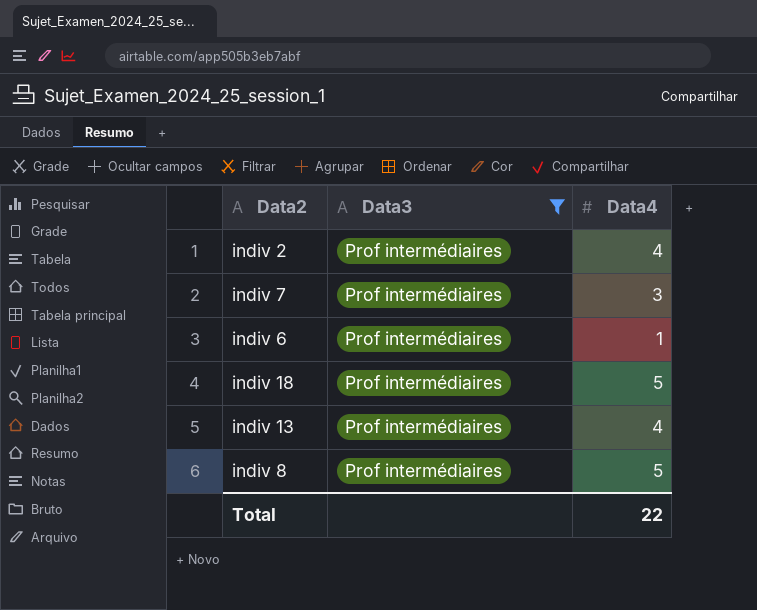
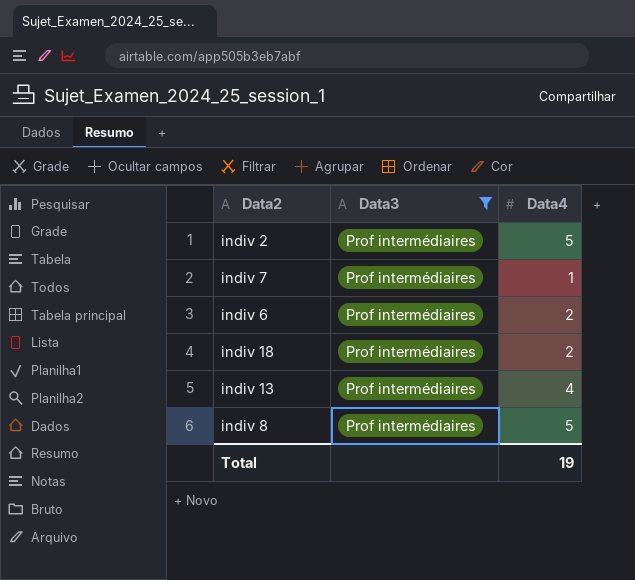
indiv 2 | Data4: 4 -> 5
indiv 7 | Data4: 3 -> 1
indiv 6 | Data4: 1 -> 2
indiv 18 | Data4: 5 -> 2
Total | Data4: 22 -> 19

